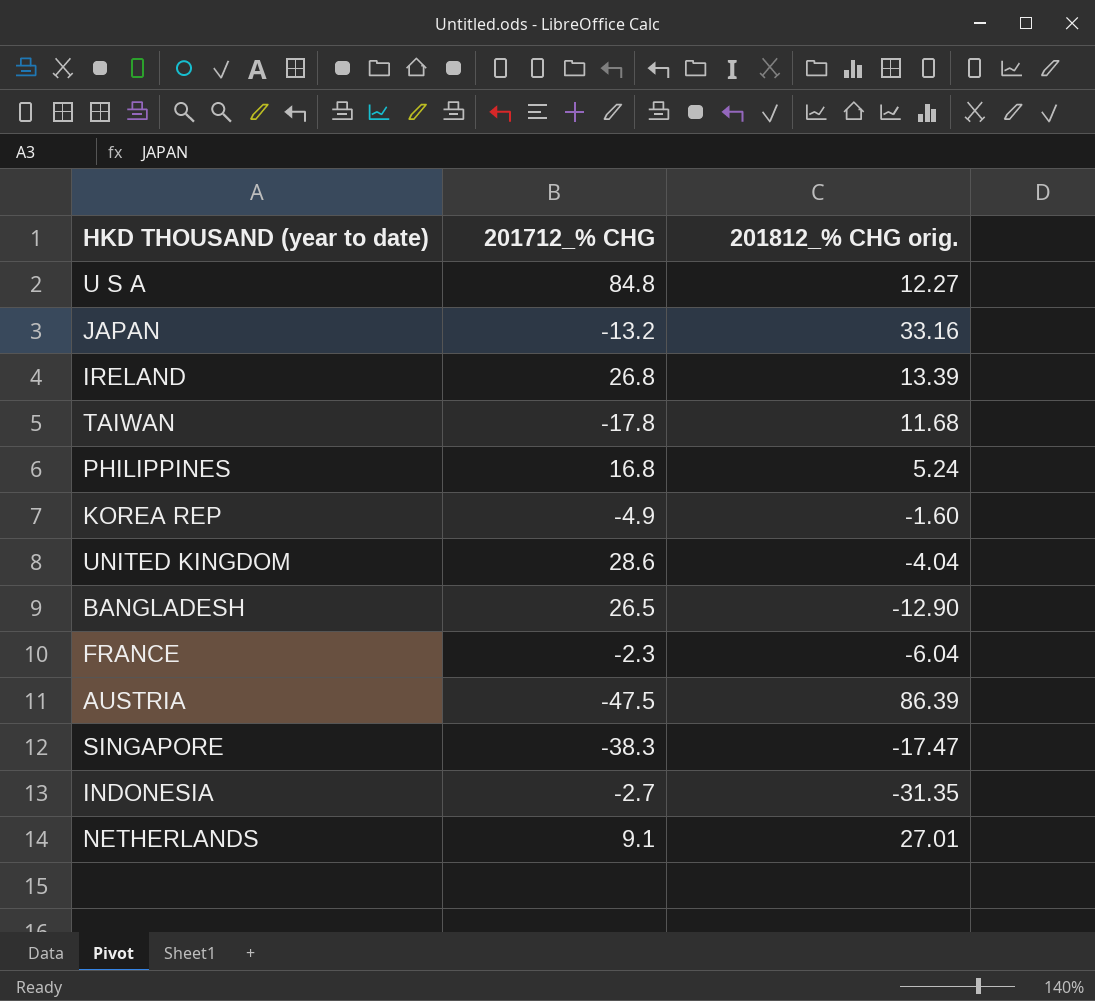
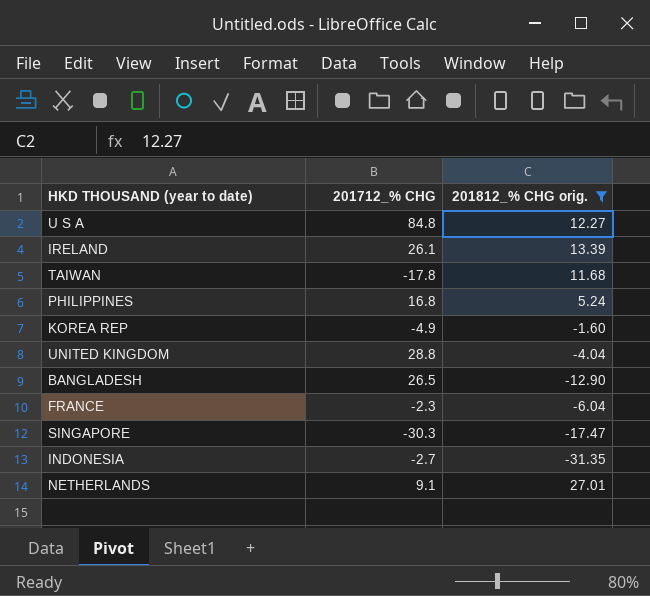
filter: none -> 201812_% CHG orig. <= 27.01
IRELAND | 201712_% CHG: 26.8 -> 26.1
UNITED KINGDOM | 201712_% CHG: 28.6 -> 28.8
SINGAPORE | 201712_% CHG: -38.3 -> -30.3

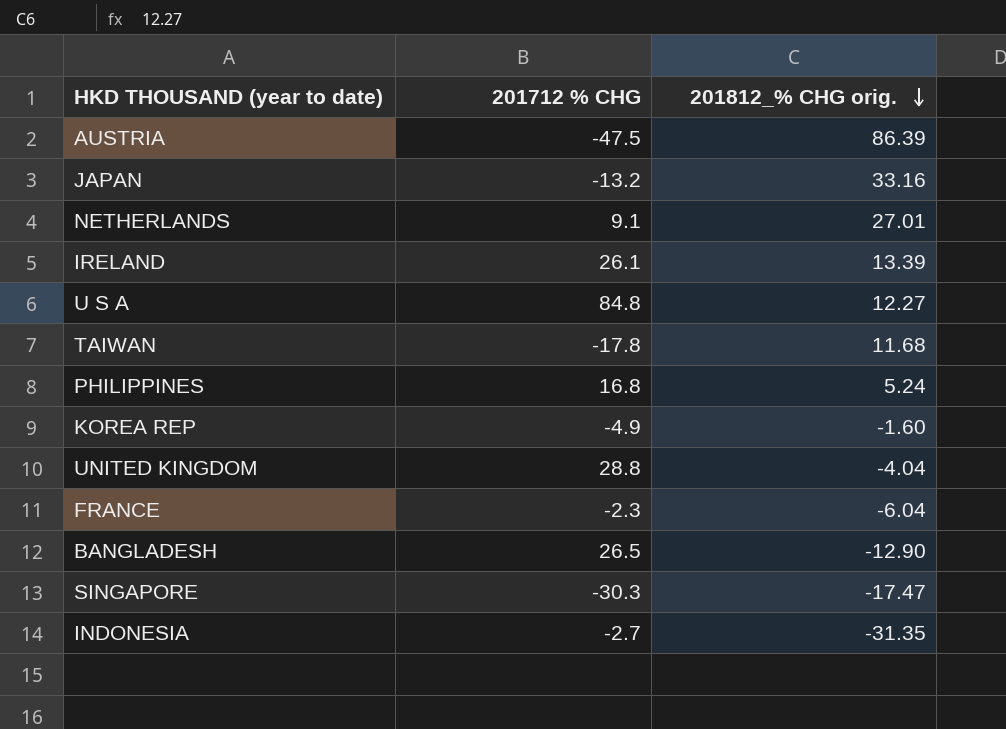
filter: 201812_% CHG orig. <= 27.01 -> none
row order: none -> 201812_% CHG orig. descending
column name: 201712_% CHG -> 201712 % CHG

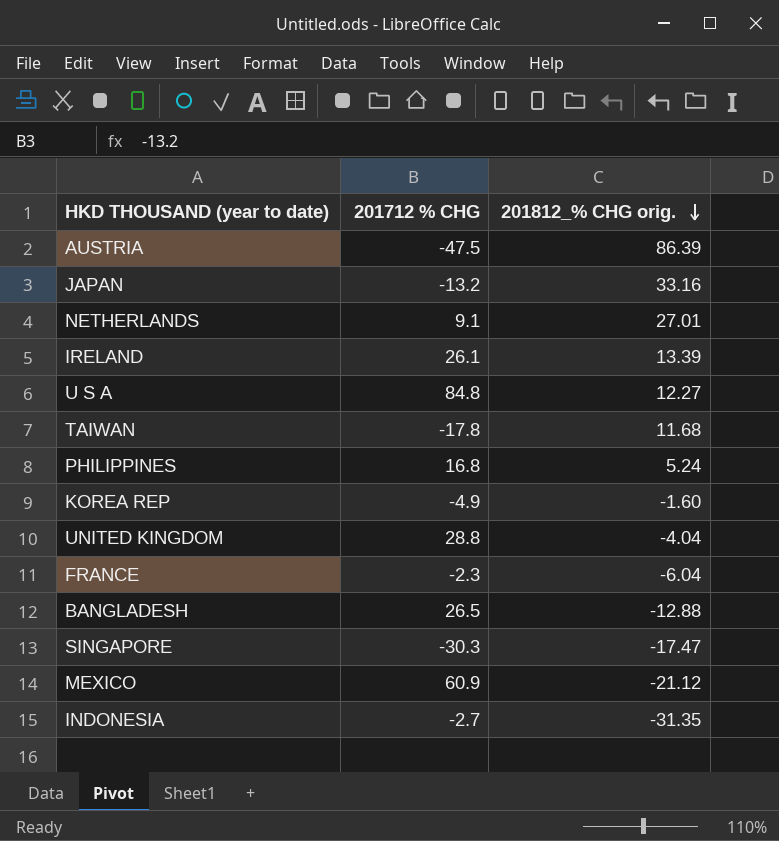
BANGLADESH | 201812_% CHG orig.: -12.90 -> -12.88
row MEXICO: none -> 60.9 | -21.12

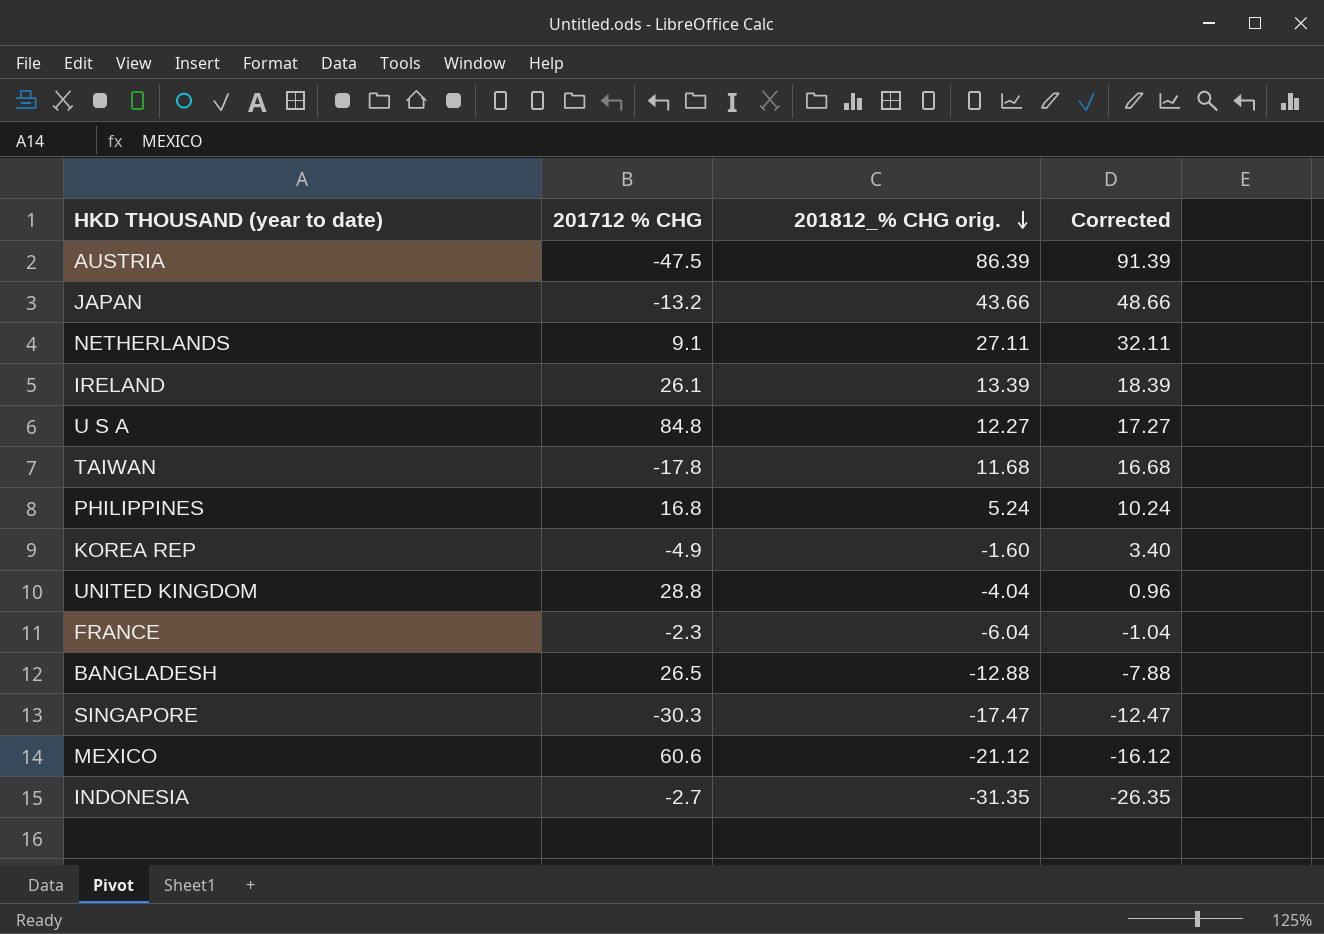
column Corrected | formula: none -> [201812_% CHG orig.] + 5
JAPAN | 201812_% CHG orig.: 33.16 -> 43.66
NETHERLANDS | 201812_% CHG orig.: 27.01 -> 27.11
MEXICO | 201712 % CHG: 60.9 -> 60.6

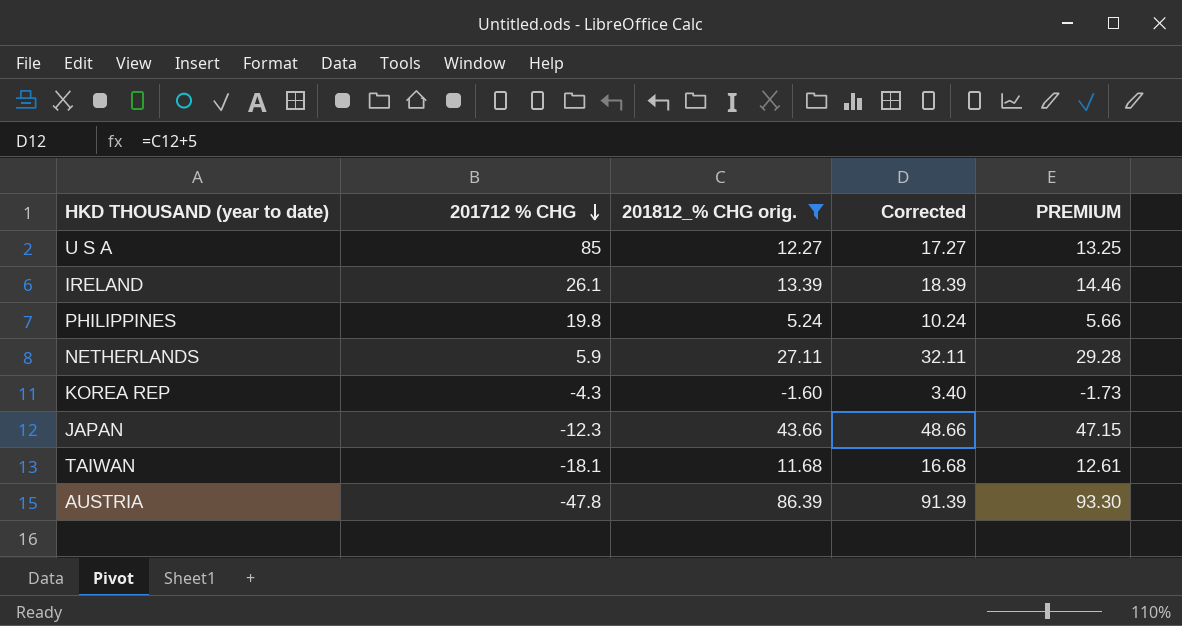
filter: none -> 201812_% CHG orig. >= -1.60
row order: 201812_% CHG orig. descending -> 201712 % CHG descending
column PREMIUM | formula: none -> [201812_% CHG orig.] * 1.08
U S A | 201712 % CHG: 84.8 -> 85
PHILIPPINES | 201712 % CHG: 16.8 -> 19.8
NETHERLANDS | 201712 % CHG: 9.1 -> 5.9
KOREA REP | 201712 % CHG: -4.9 -> -4.3
JAPAN | 201712 % CHG: -13.2 -> -12.3
TAIWAN | 201712 % CHG: -17.8 -> -18.1
AUSTRIA | 201712 % CHG: -47.5 -> -47.8

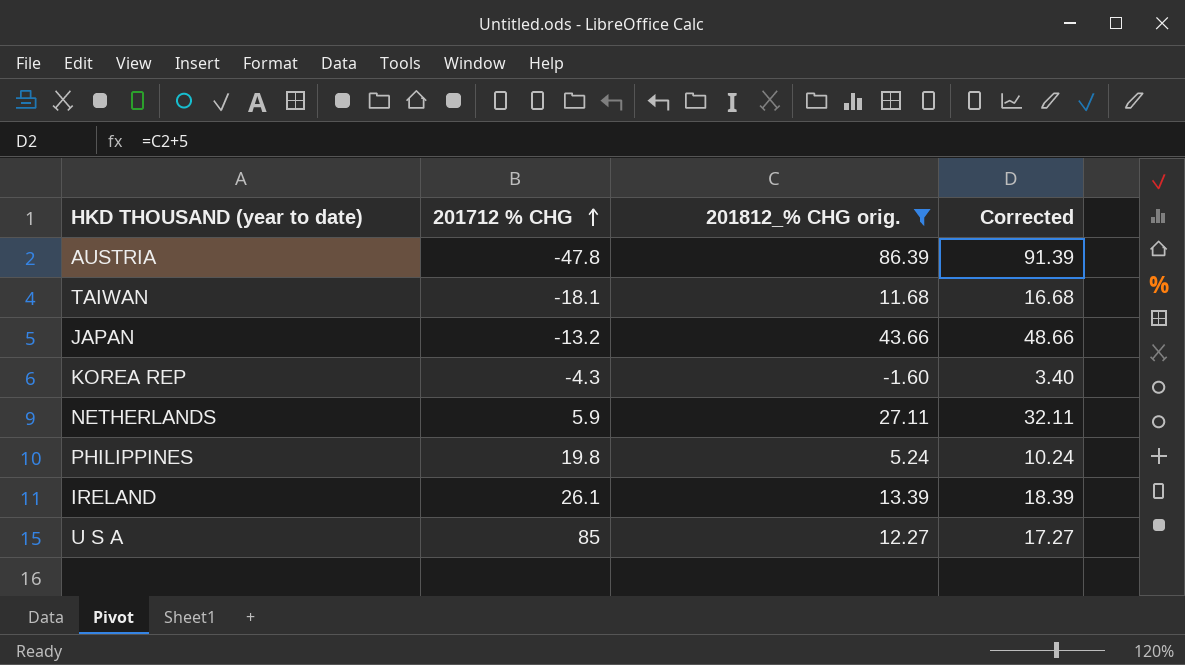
row order: 201712 % CHG descending -> 201712 % CHG ascending
column PREMIUM | formula: [201812_% CHG orig.] * 1.08 -> none
JAPAN | 201712 % CHG: -12.3 -> -13.2

